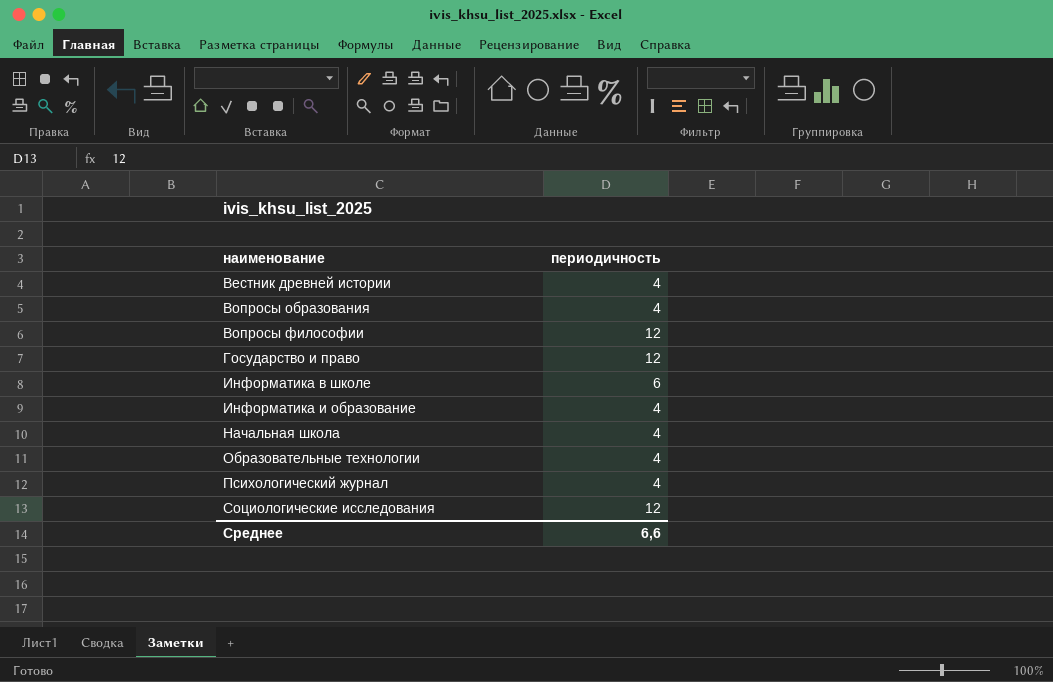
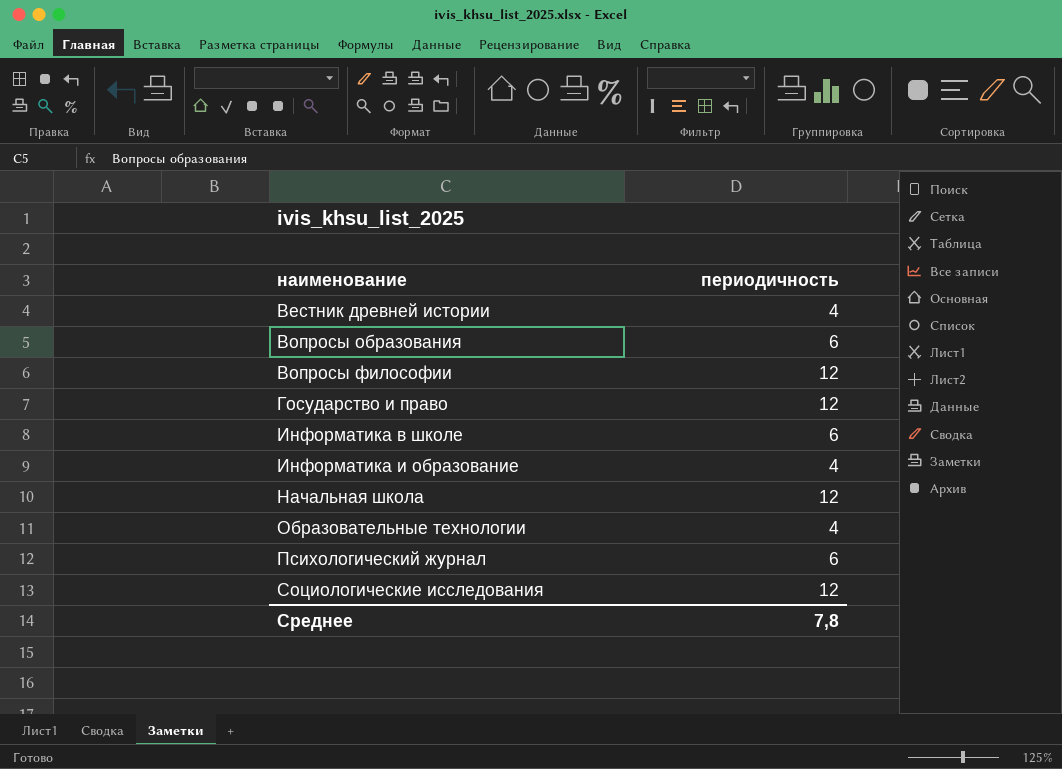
Вопросы образования | периодичность: 4 -> 6
Начальная школа | периодичность: 4 -> 12
Психологический журнал | периодичность: 4 -> 6
Среднее | периодичность: 6,6 -> 7,8

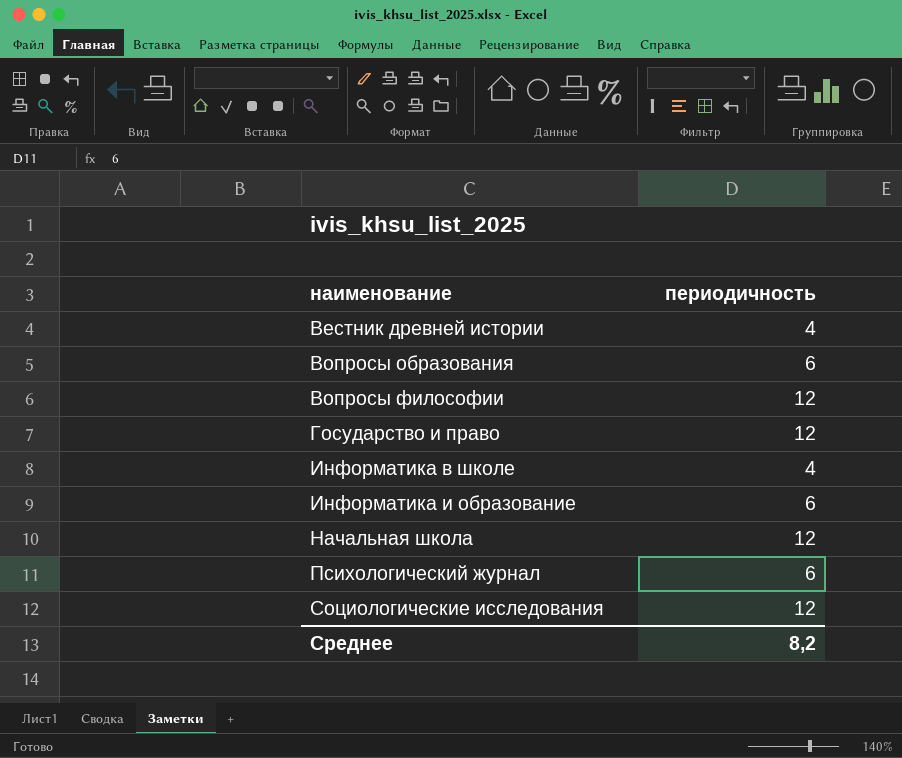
row Образовательные технологии: 4 -> none
Информатика в школе | периодичность: 6 -> 4
Информатика и образование | периодичность: 4 -> 6
Среднее | периодичность: 7,8 -> 8,2

